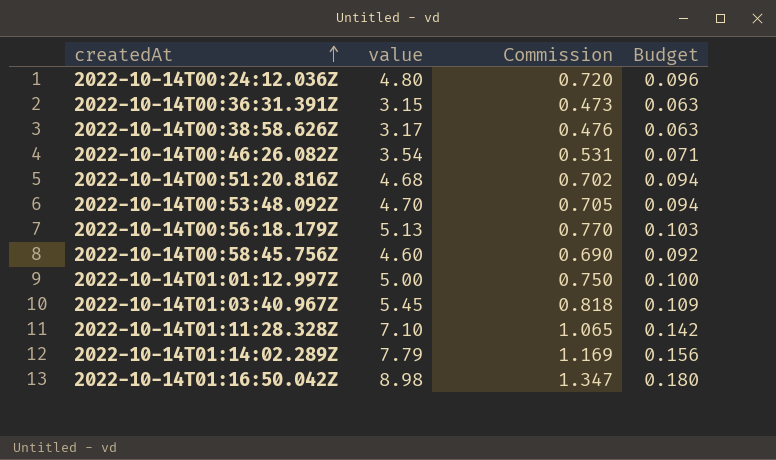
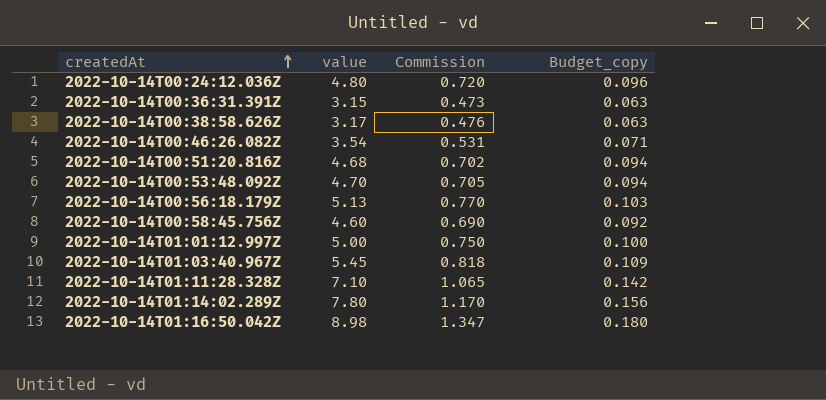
column name: Budget -> Budget_copy
2022-10-14T01:14:02.289Z | value: 7.79 -> 7.80
2022-10-14T01:14:02.289Z | Commission: 1.169 -> 1.170

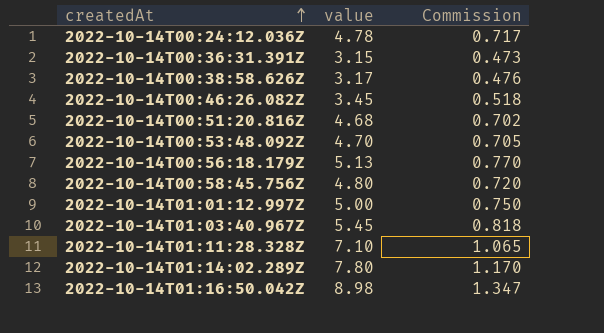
column Budget_copy | formula: [value] * 0.02 -> none
2022-10-14T00:24:12.036Z | value: 4.80 -> 4.78
2022-10-14T00:24:12.036Z | Commission: 0.720 -> 0.717
2022-10-14T00:46:26.082Z | value: 3.54 -> 3.45
2022-10-14T00:46:26.082Z | Commission: 0.531 -> 0.518
2022-10-14T00:58:45.756Z | value: 4.60 -> 4.80
2022-10-14T00:58:45.756Z | Commission: 0.690 -> 0.720

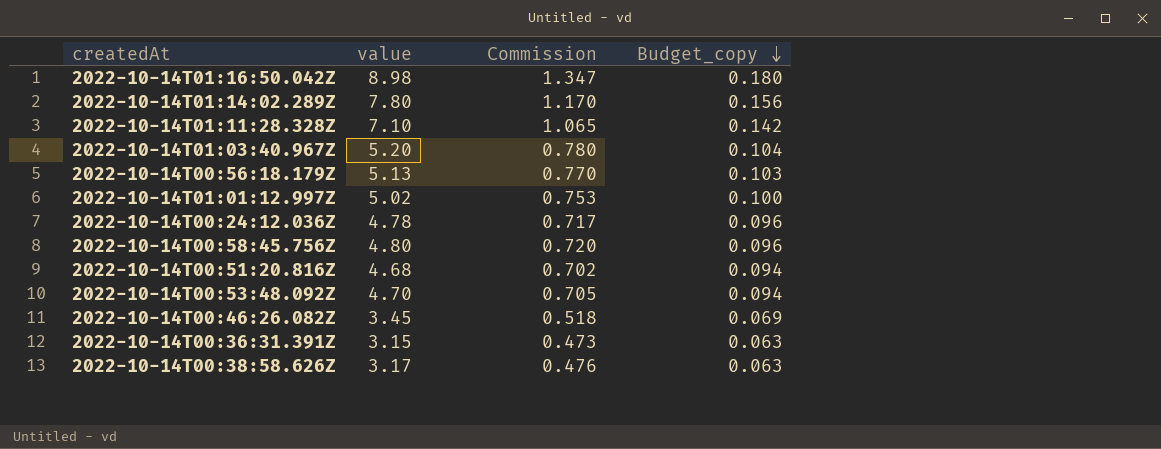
row order: createdAt ascending -> Budget_copy descending
column Budget_copy | formula: none -> [value] * 0.02
2022-10-14T01:03:40.967Z | value: 5.45 -> 5.20
2022-10-14T01:03:40.967Z | Commission: 0.818 -> 0.780
2022-10-14T01:01:12.997Z | value: 5.00 -> 5.02
2022-10-14T01:01:12.997Z | Commission: 0.750 -> 0.753

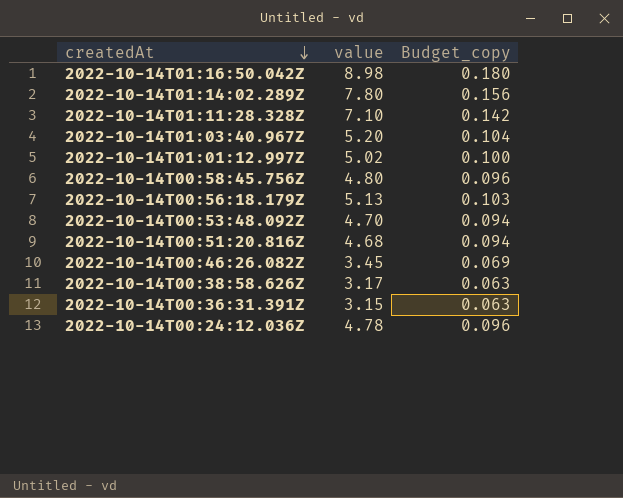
row order: Budget_copy descending -> createdAt descending
column Commission | formula: [value] * 0.15 -> none

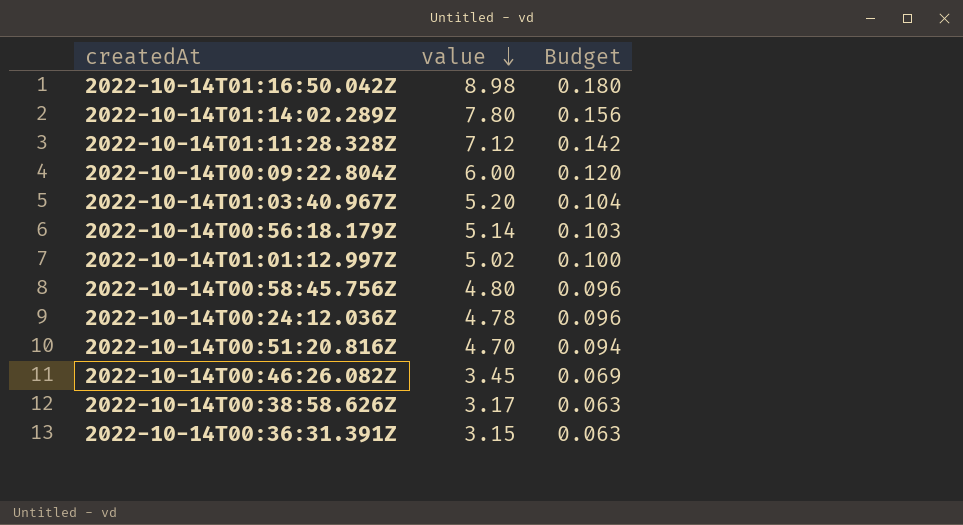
row order: createdAt descending -> value descending
column name: Budget_copy -> Budget
row 2022-10-14T00:53:48.092Z: 4.70 | 0.094 -> none
2022-10-14T01:11:28.328Z | value: 7.10 -> 7.12
row 2022-10-14T00:09:22.804Z: none -> 6.00 | 0.120
2022-10-14T00:56:18.179Z | value: 5.13 -> 5.14
2022-10-14T00:51:20.816Z | value: 4.68 -> 4.70

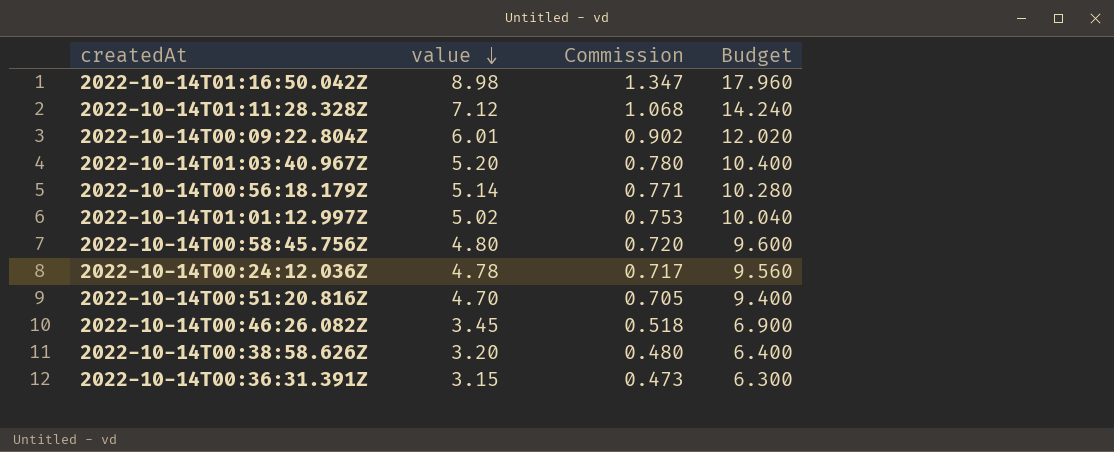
column Commission | formula: none -> [value] * 0.15
column Budget | formula: [value] * 0.02 -> [value] * 2
row 2022-10-14T01:14:02.289Z: 7.80 | 0.156 -> none
2022-10-14T00:09:22.804Z | value: 6.00 -> 6.01
2022-10-14T00:38:58.626Z | value: 3.17 -> 3.20

